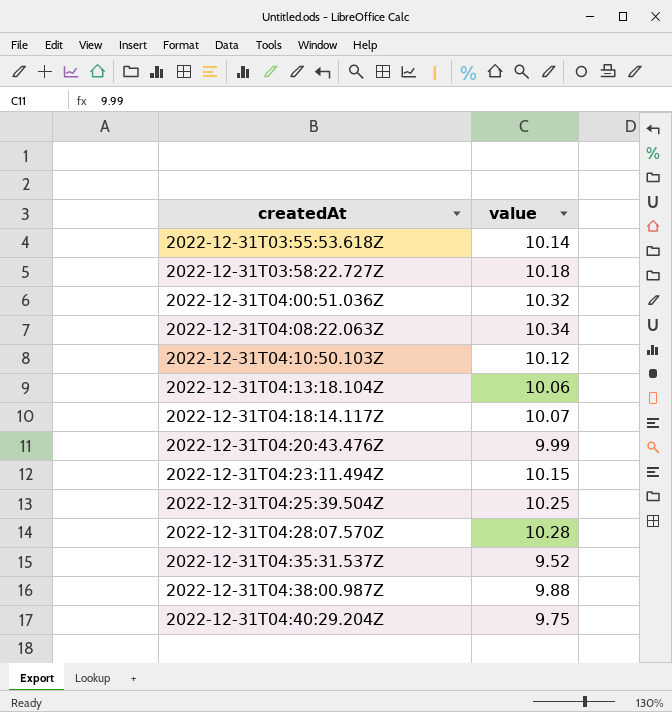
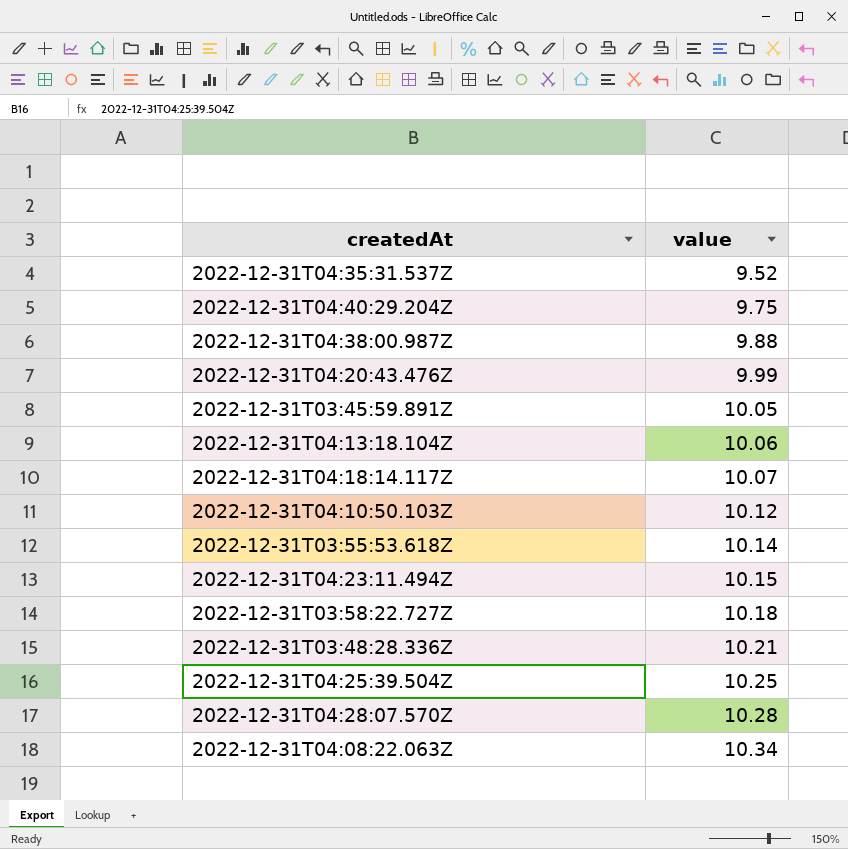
row order: createdAt ascending -> value ascending
row 2022-12-31T04:00:51.036Z: 10.32 -> none
row 2022-12-31T03:45:59.891Z: none -> 10.05
row 2022-12-31T03:48:28.336Z: none -> 10.21

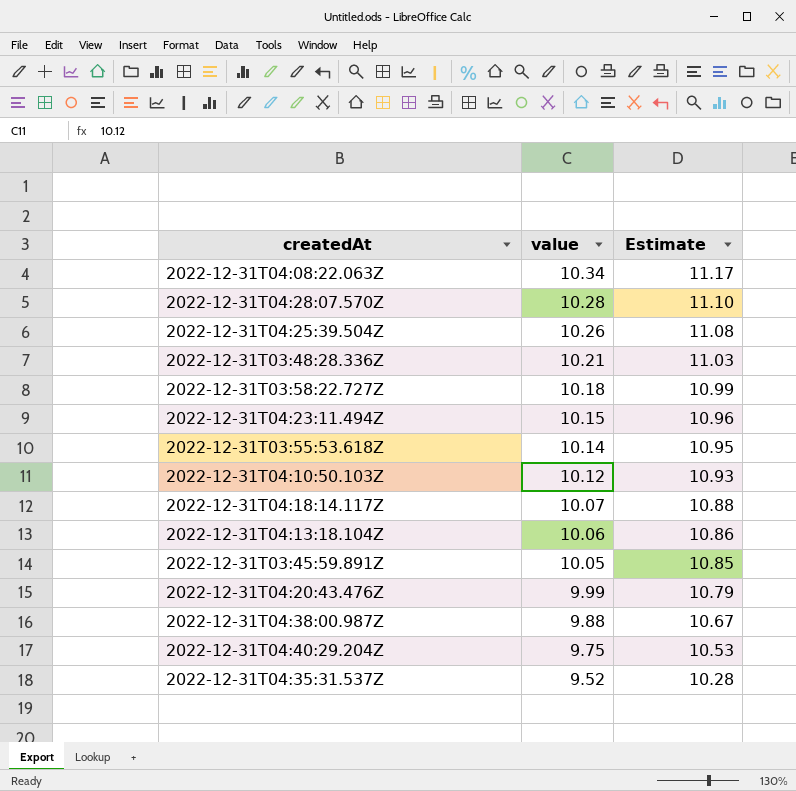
row order: value ascending -> value descending
column Estimate | formula: none -> [value] * 1.08
2022-12-31T04:25:39.504Z | value: 10.25 -> 10.26

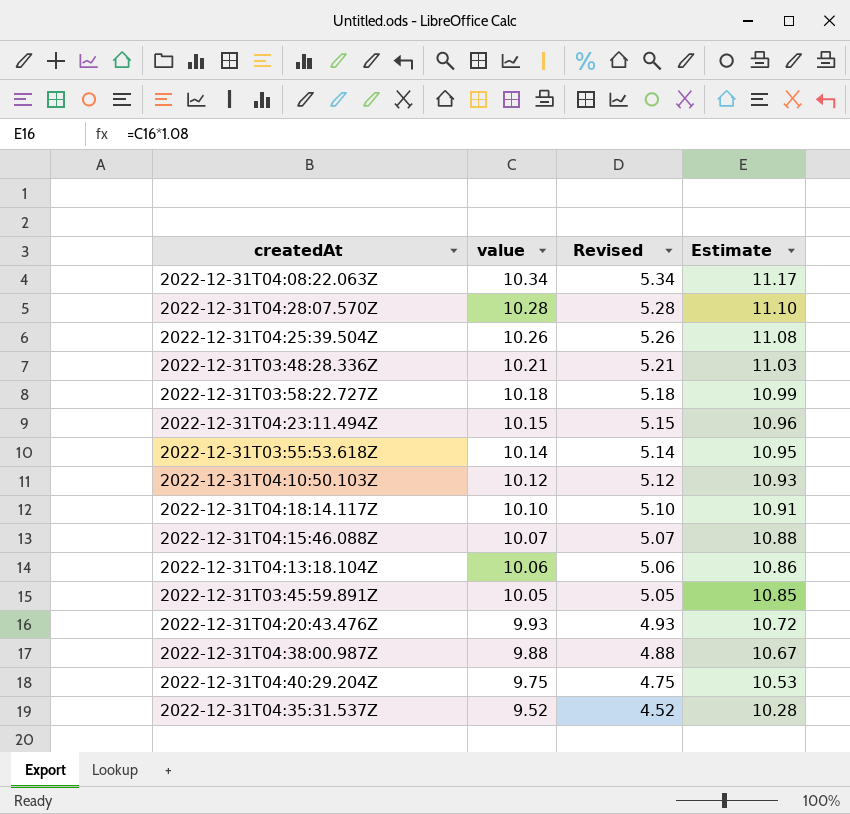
column Revised | formula: none -> [value] - 5
2022-12-31T04:18:14.117Z | value: 10.07 -> 10.10
2022-12-31T04:18:14.117Z | Estimate: 10.88 -> 10.91
row 2022-12-31T04:15:46.088Z: none -> 10.07 | 5.07 | 10.88
2022-12-31T04:20:43.476Z | value: 9.99 -> 9.93
2022-12-31T04:20:43.476Z | Estimate: 10.79 -> 10.72

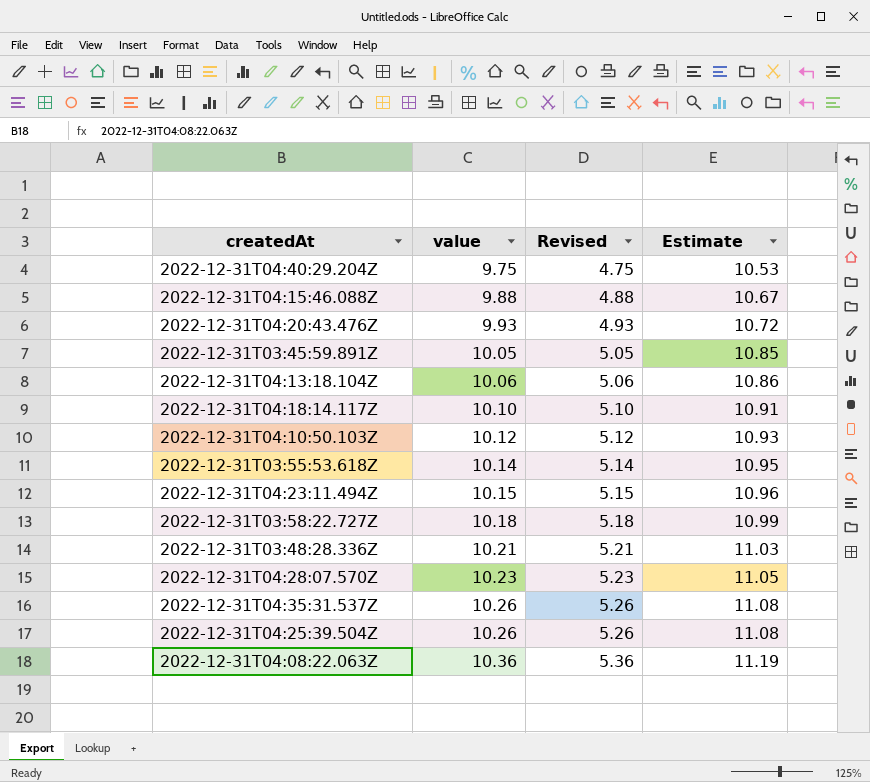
row order: value descending -> value ascending
row 2022-12-31T04:38:00.987Z: 9.88 | 4.88 | 10.67 -> none
2022-12-31T04:15:46.088Z | value: 10.07 -> 9.88
2022-12-31T04:15:46.088Z | Revised: 5.07 -> 4.88
2022-12-31T04:15:46.088Z | Estimate: 10.88 -> 10.67
2022-12-31T04:28:07.570Z | value: 10.28 -> 10.23
2022-12-31T04:28:07.570Z | Revised: 5.28 -> 5.23
2022-12-31T04:28:07.570Z | Estimate: 11.10 -> 11.05
2022-12-31T04:35:31.537Z | value: 9.52 -> 10.26
2022-12-31T04:35:31.537Z | Revised: 4.52 -> 5.26
2022-12-31T04:35:31.537Z | Estimate: 10.28 -> 11.08
2022-12-31T04:08:22.063Z | value: 10.34 -> 10.36
2022-12-31T04:08:22.063Z | Revised: 5.34 -> 5.36
2022-12-31T04:08:22.063Z | Estimate: 11.17 -> 11.19

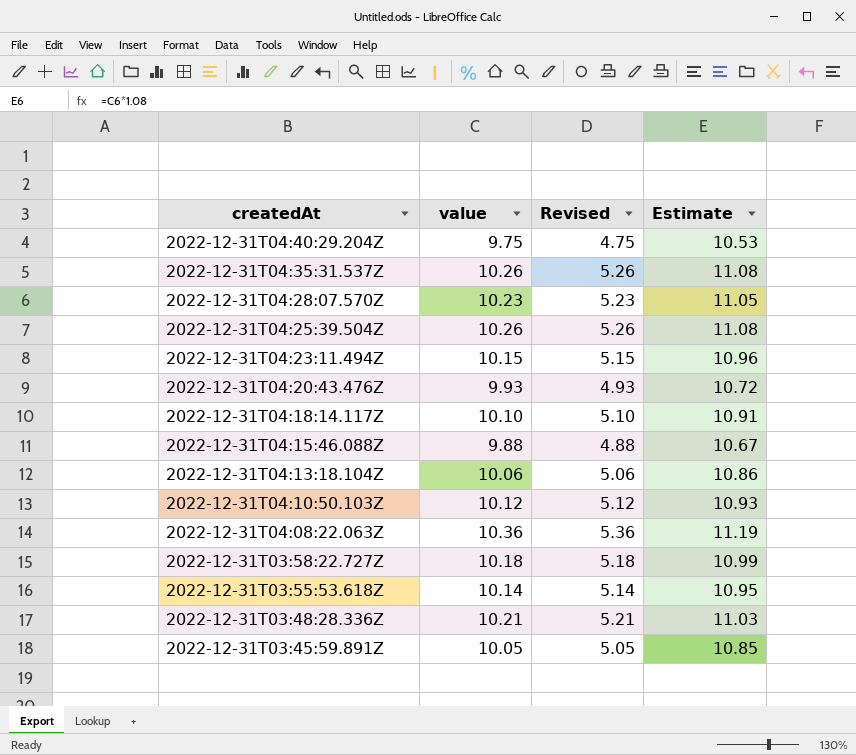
row order: value ascending -> createdAt descending

